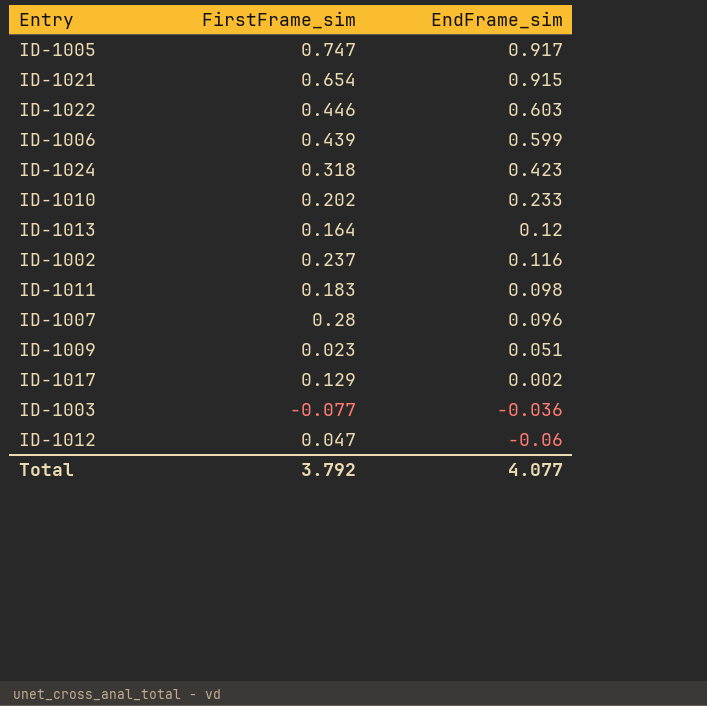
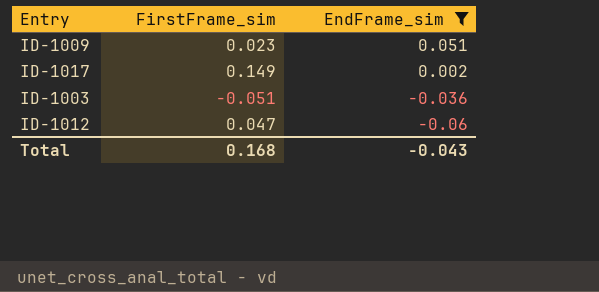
filter: none -> EndFrame_sim <= 0.051
ID-1017 | FirstFrame_sim: 0.129 -> 0.149
ID-1003 | FirstFrame_sim: -0.077 -> -0.051
Total | FirstFrame_sim: 3.792 -> 0.168
Total | EndFrame_sim: 4.077 -> -0.043

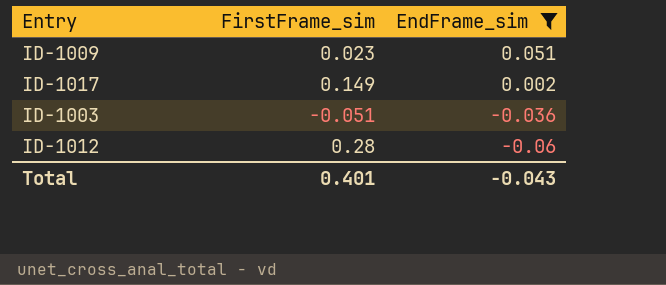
ID-1012 | FirstFrame_sim: 0.047 -> 0.28
Total | FirstFrame_sim: 0.168 -> 0.401

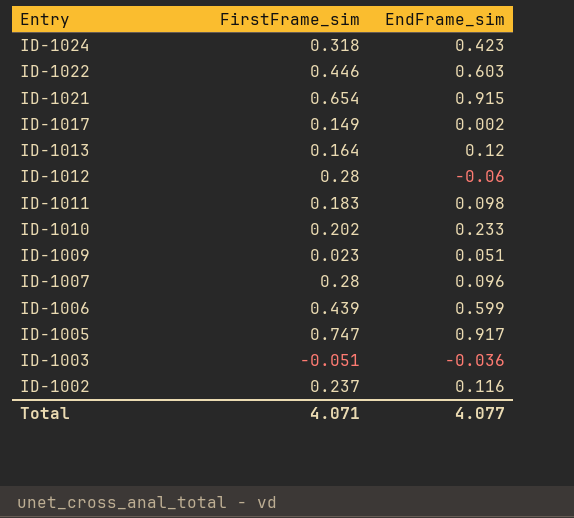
filter: EndFrame_sim <= 0.051 -> none
row order: EndFrame_sim descending -> Entry descending
Total | FirstFrame_sim: 0.401 -> 4.071
Total | EndFrame_sim: -0.043 -> 4.077

